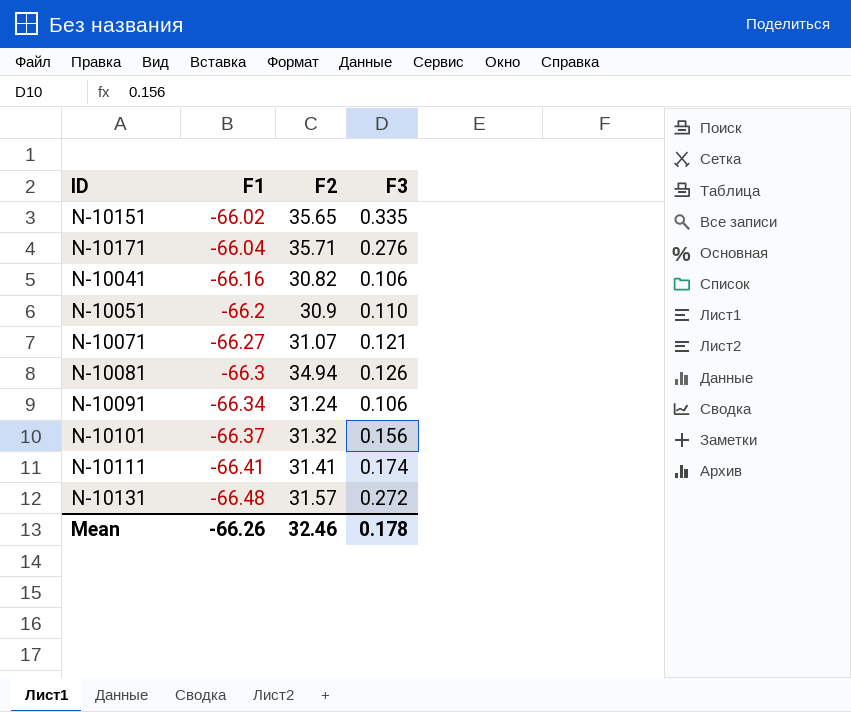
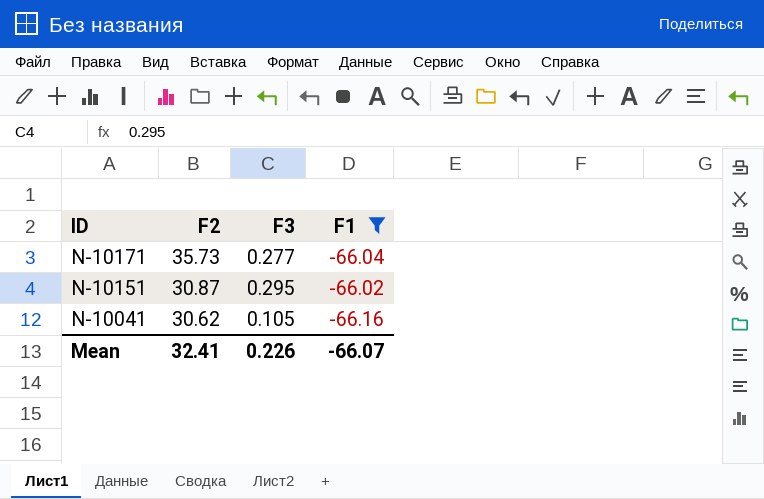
filter: none -> F1 >= -66.16
row order: F1 descending -> ID descending
column F1 | position: 2 -> 4
N-10171 | F2: 35.71 -> 35.73
N-10171 | F3: 0.276 -> 0.277
N-10151 | F2: 35.65 -> 30.87
N-10151 | F3: 0.335 -> 0.295
N-10041 | F2: 30.82 -> 30.62
N-10041 | F3: 0.106 -> 0.105
Mean | F2: 32.46 -> 32.41
Mean | F3: 0.178 -> 0.226
Mean | F1: -66.26 -> -66.07

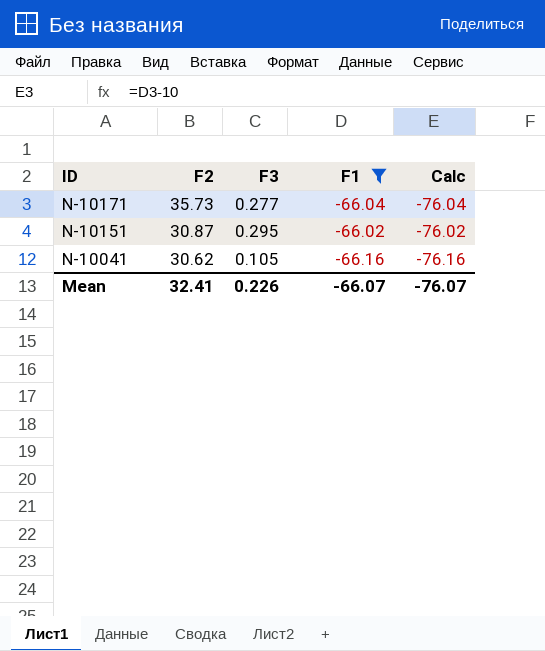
column Calc | formula: none -> [F1] - 10

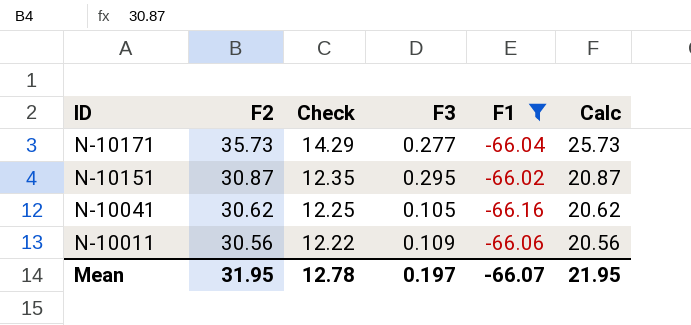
column Check | formula: none -> [F2] * 0.4
column Calc | formula: [F1] - 10 -> [F2] - 10
row N-10011: none -> 30.56 | 12.22 | 0.109 | -66.06 | 20.56
Mean | F2: 32.41 -> 31.95
Mean | F3: 0.226 -> 0.197
Mean | Calc: -76.07 -> 21.95

